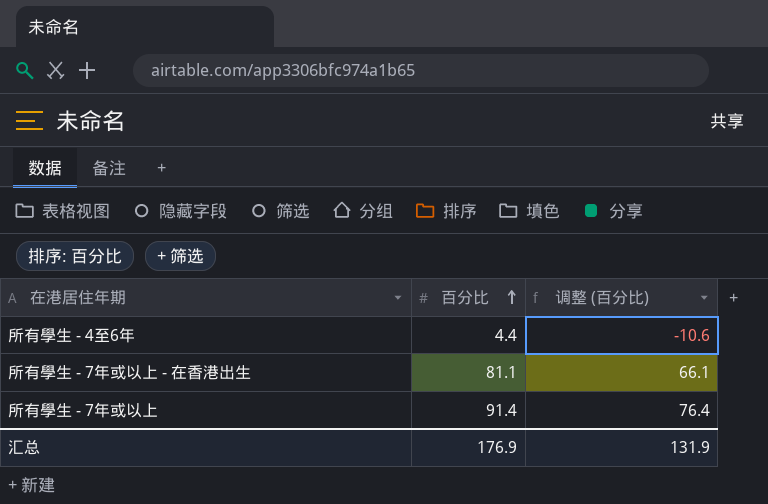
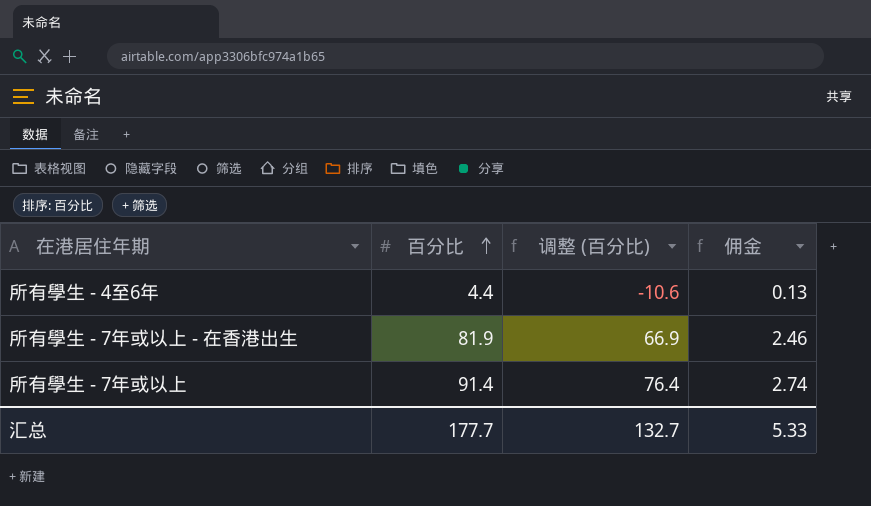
column 佣金 | formula: none -> [百分比] * 0.03
所有學生 - 7年或以上 - 在香港出生 | 百分比: 81.1 -> 81.9
所有學生 - 7年或以上 - 在香港出生 | 调整 (百分比): 66.1 -> 66.9
汇总 | 百分比: 176.9 -> 177.7
汇总 | 调整 (百分比): 131.9 -> 132.7

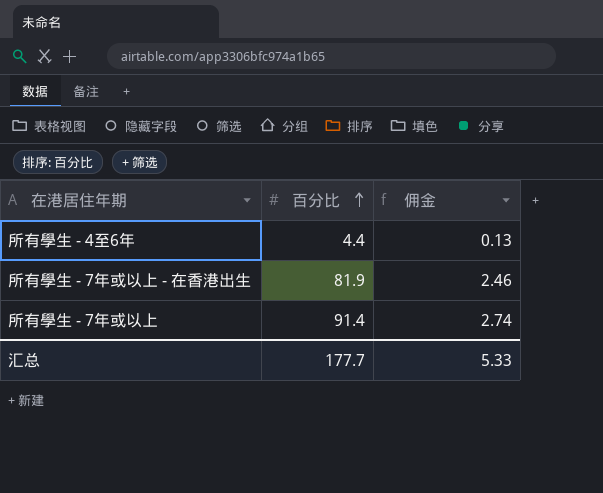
column 调整 (百分比) | formula: [百分比] - 15 -> none

